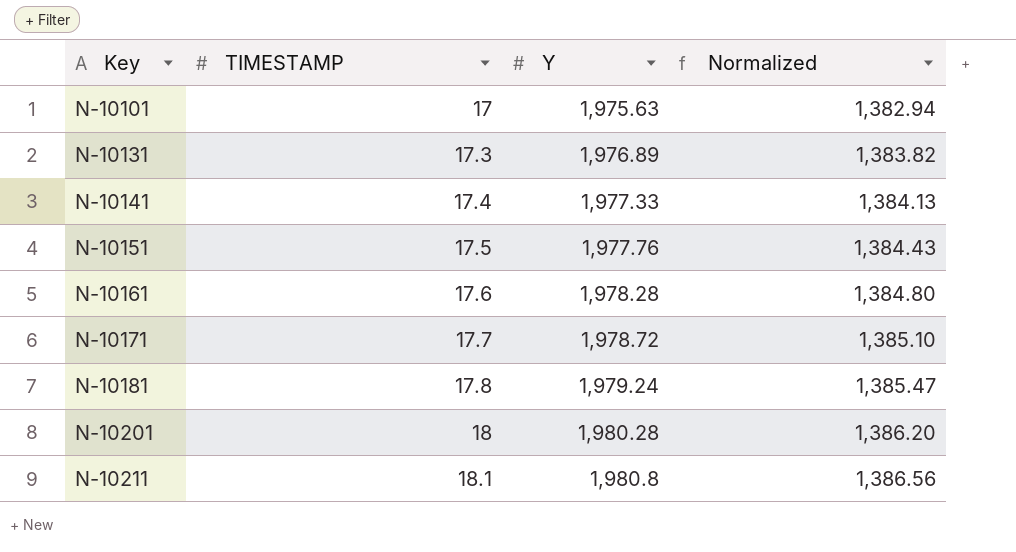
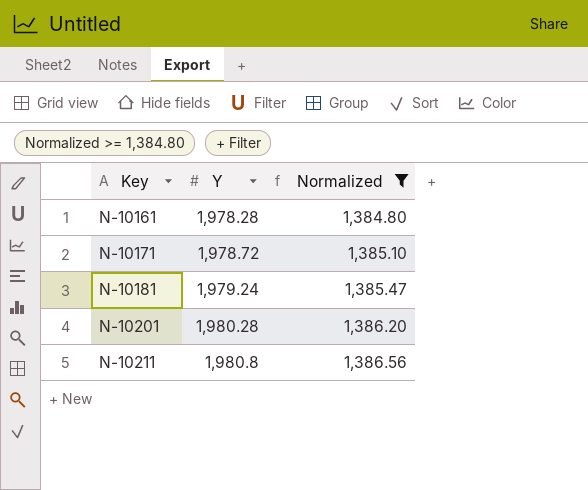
filter: none -> Normalized >= 1,384.80
column TIMESTAMP | position: 2 -> none

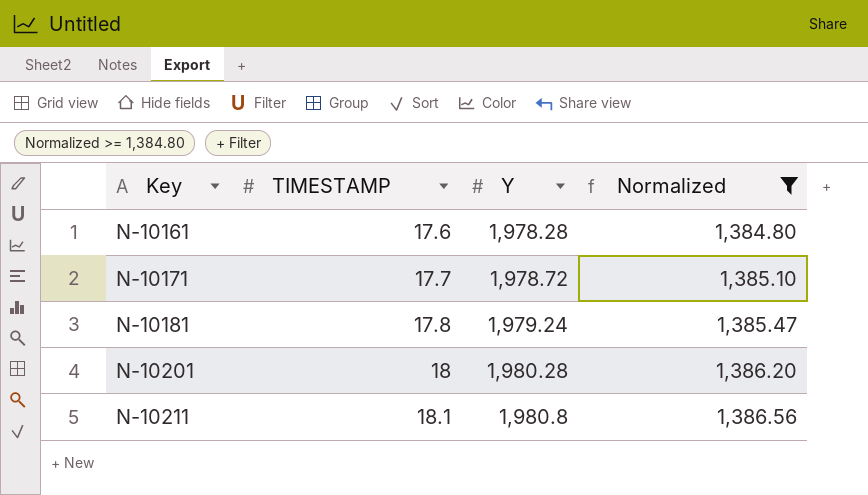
column TIMESTAMP | position: none -> 2

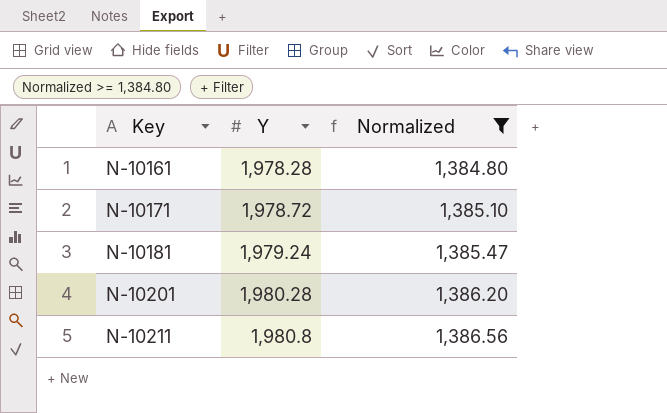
column TIMESTAMP | position: 2 -> none

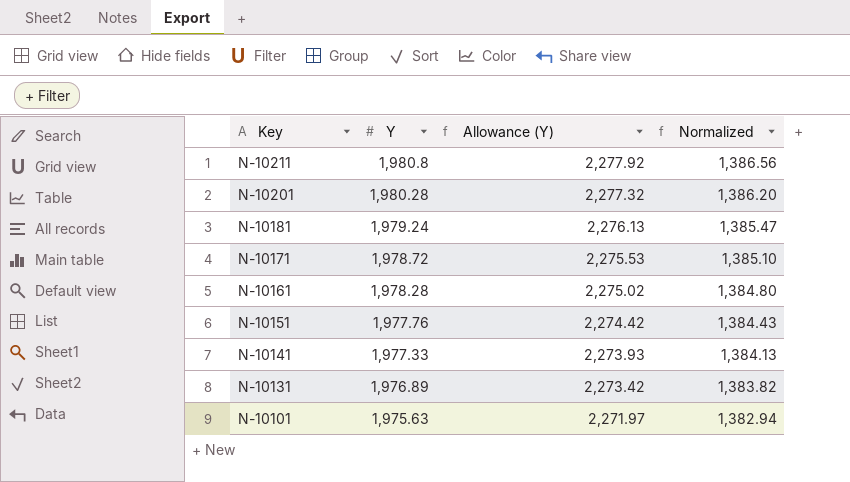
filter: Normalized >= 1,384.80 -> none
row order: Key ascending -> Key descending
column Allowance (Y) | formula: none -> [Y] * 1.15

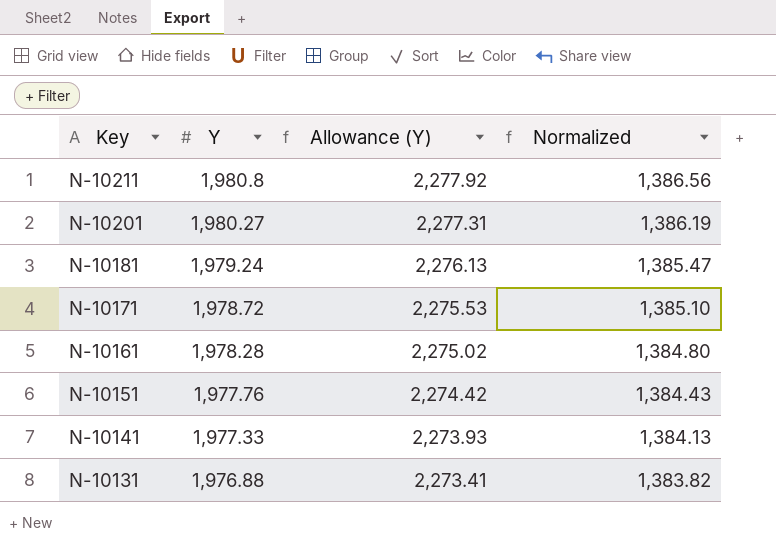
row N-10101: 1,975.63 | 2,271.97 | 1,382.94 -> none
N-10201 | Y: 1,980.28 -> 1,980.27
N-10201 | Allowance (Y): 2,277.32 -> 2,277.31
N-10201 | Normalized: 1,386.20 -> 1,386.19
N-10131 | Y: 1,976.89 -> 1,976.88
N-10131 | Allowance (Y): 2,273.42 -> 2,273.41

